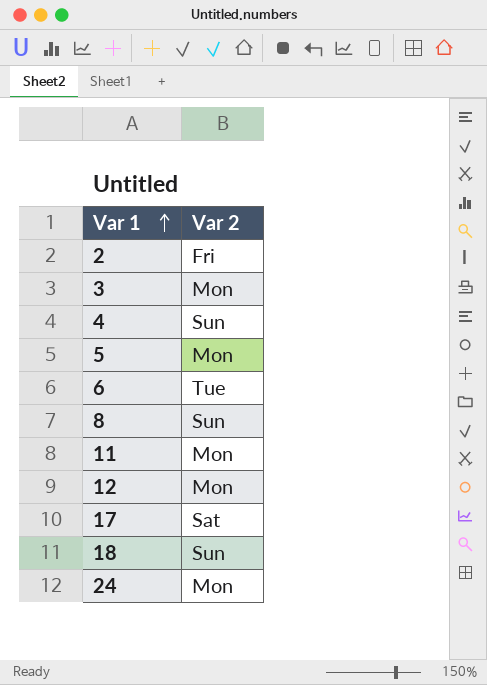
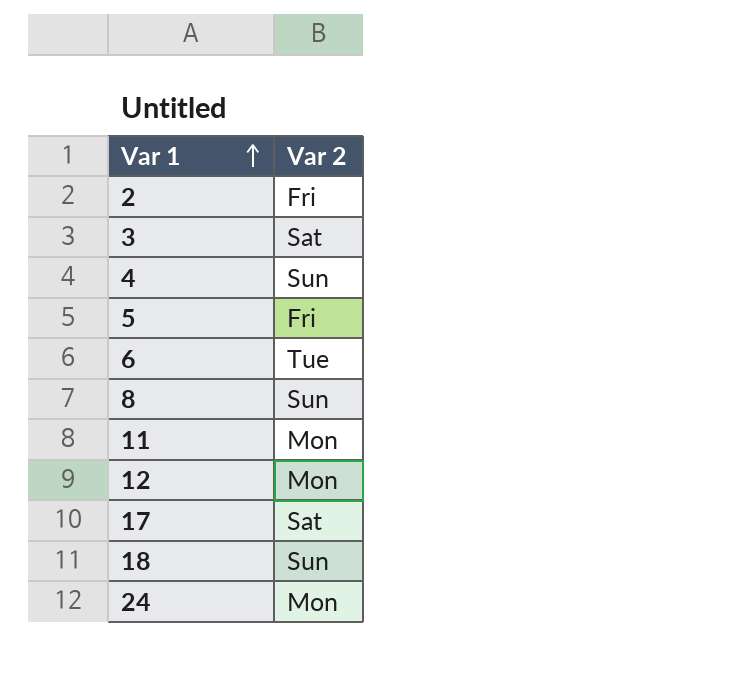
3 | Var 2: Mon -> Sat
5 | Var 2: Mon -> Fri

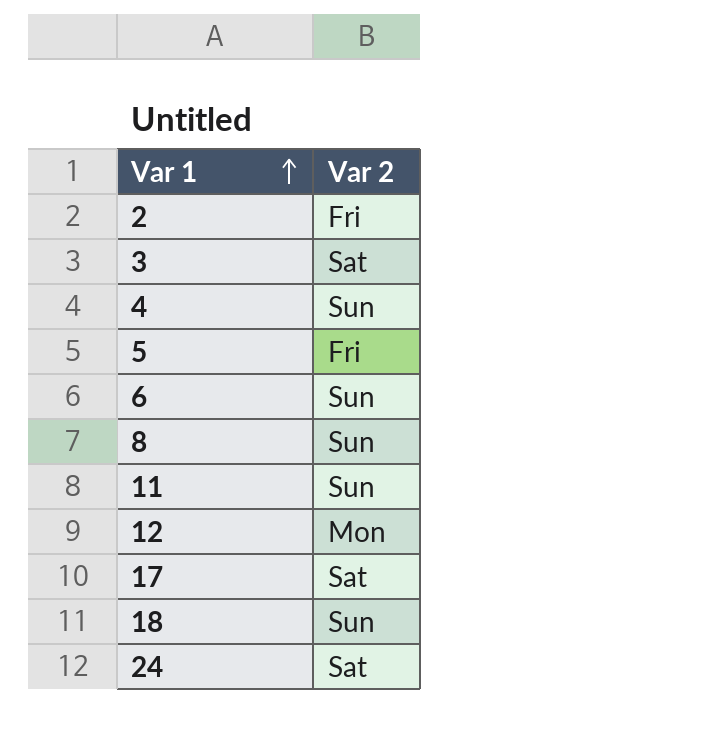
6 | Var 2: Tue -> Sun
11 | Var 2: Mon -> Sun
24 | Var 2: Mon -> Sat

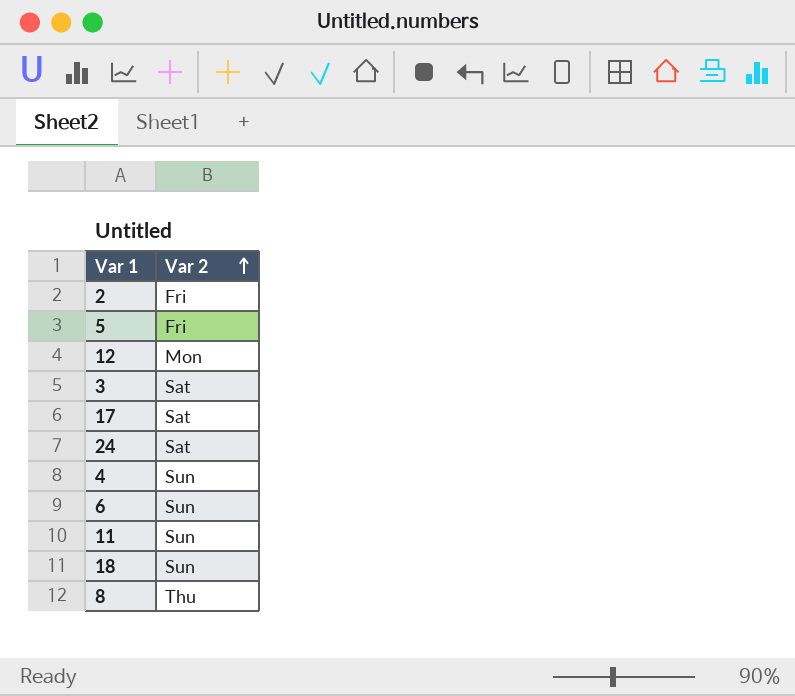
row order: Var 1 ascending -> Var 2 ascending
8 | Var 2: Sun -> Thu

